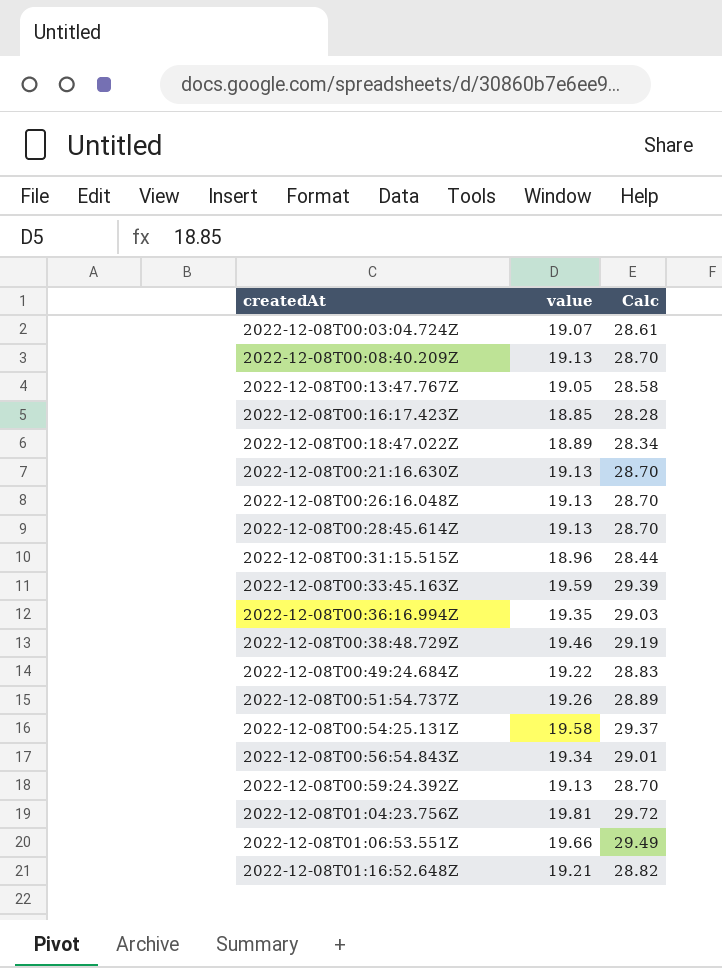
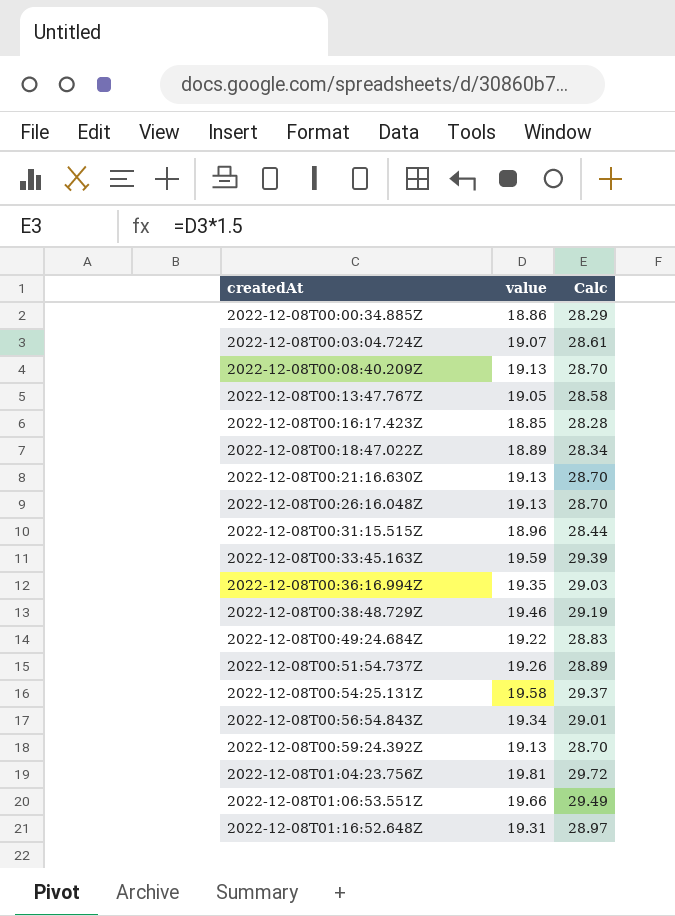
row 2022-12-08T00:28:45.614Z: 19.13 | 28.70 -> none
row 2022-12-08T00:00:34.885Z: none -> 18.86 | 28.29
2022-12-08T01:16:52.648Z | value: 19.21 -> 19.31
2022-12-08T01:16:52.648Z | Calc: 28.82 -> 28.97

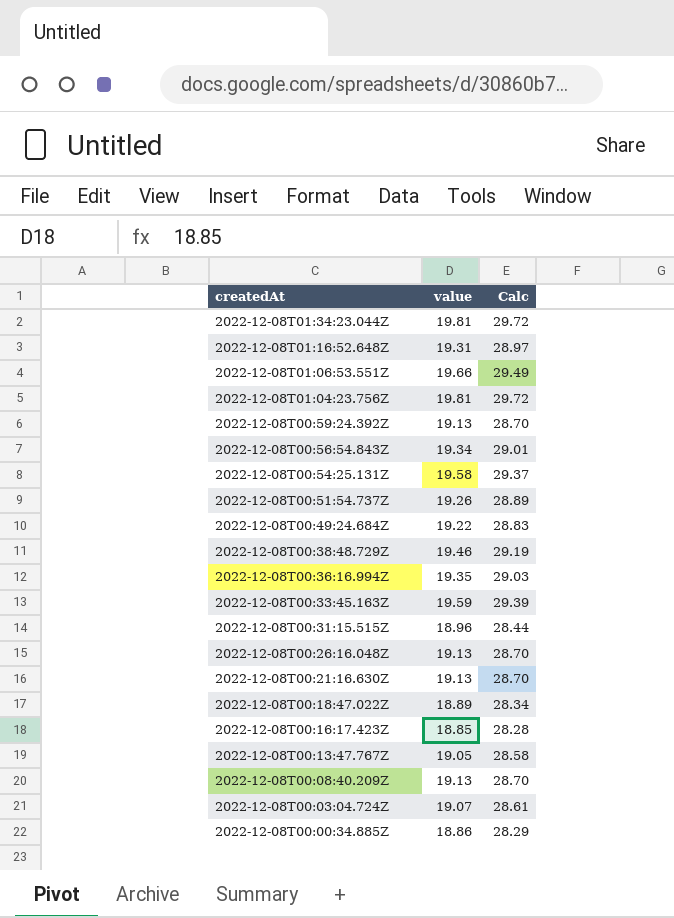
row order: createdAt ascending -> createdAt descending
row 2022-12-08T01:34:23.044Z: none -> 19.81 | 29.72

